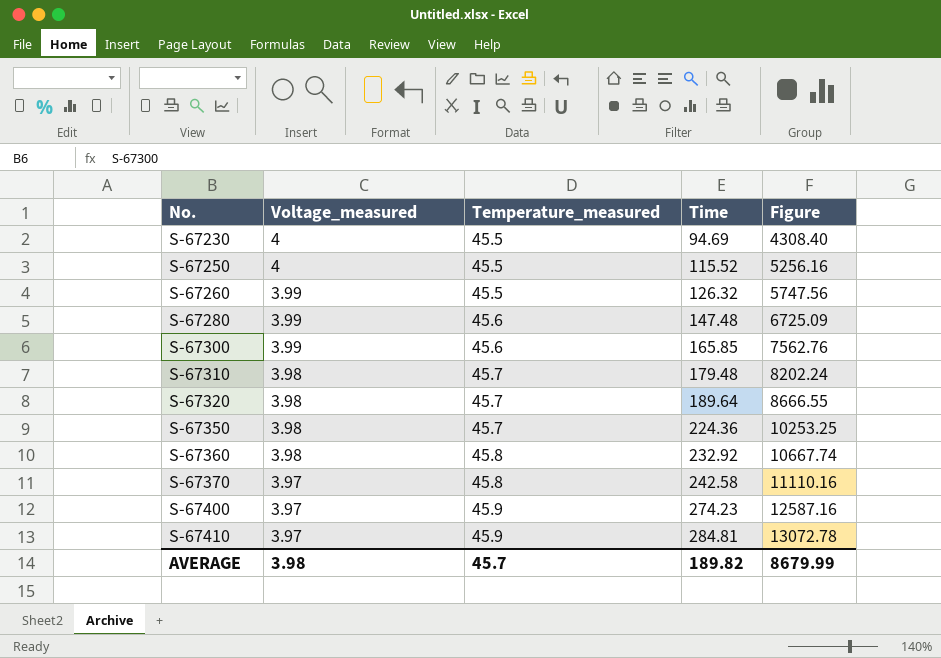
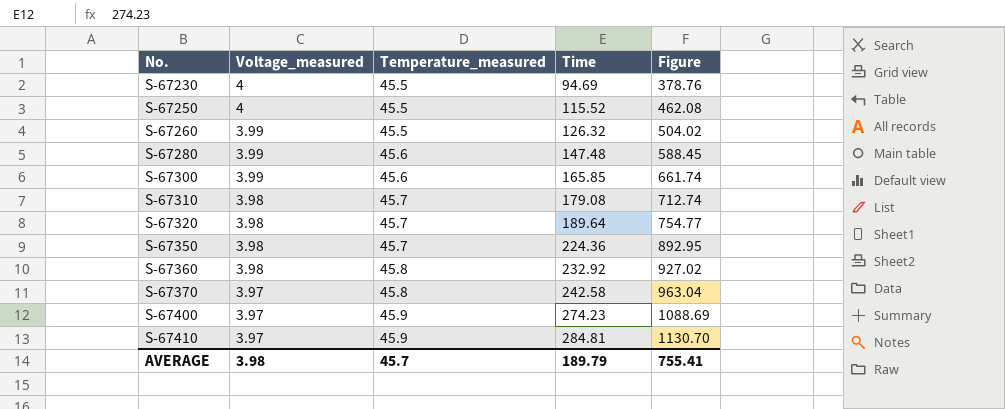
column Figure | formula: [Temperature_measured] * [Time] -> [Voltage_measured] * [Time]
S-67310 | Time: 179.48 -> 179.08
AVERAGE | Time: 189.82 -> 189.79
AVERAGE | Figure: 8679.99 -> 755.41

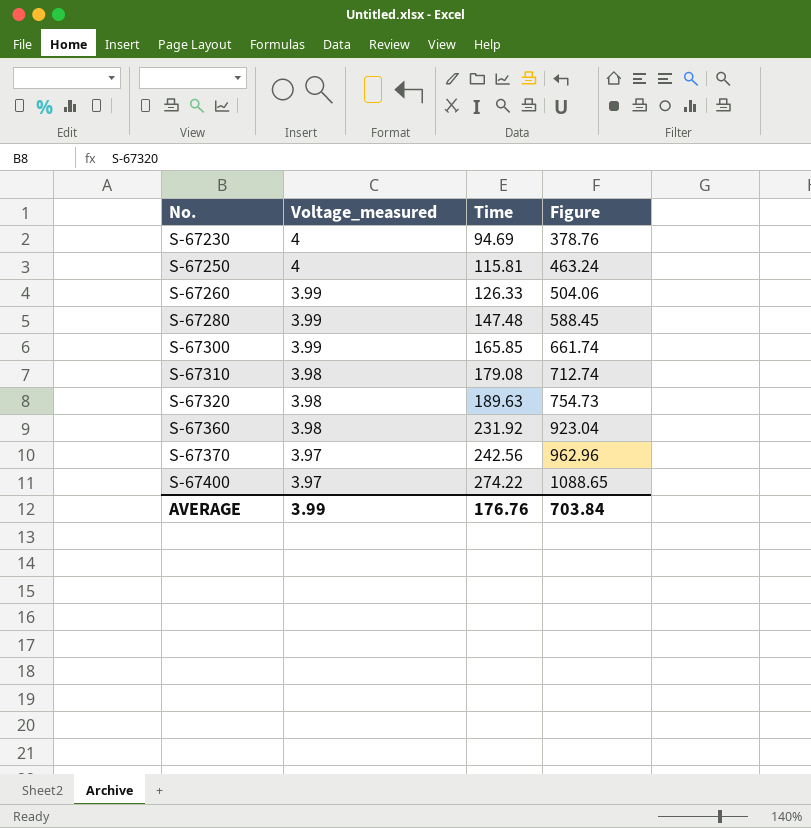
column Temperature_measured | position: 3 -> none
row S-67350: 3.98 | 45.7 | 224.36 | 892.95 -> none
row S-67410: 3.97 | 45.9 | 284.81 | 1130.70 -> none
S-67250 | Time: 115.52 -> 115.81
S-67250 | Figure: 462.08 -> 463.24
S-67260 | Time: 126.32 -> 126.33
S-67260 | Figure: 504.02 -> 504.06
S-67320 | Time: 189.64 -> 189.63
S-67320 | Figure: 754.77 -> 754.73
S-67360 | Time: 232.92 -> 231.92
S-67360 | Figure: 927.02 -> 923.04
S-67370 | Time: 242.58 -> 242.56
S-67370 | Figure: 963.04 -> 962.96
S-67400 | Time: 274.23 -> 274.22
S-67400 | Figure: 1088.69 -> 1088.65
AVERAGE | Voltage_measured: 3.98 -> 3.99
AVERAGE | Time: 189.79 -> 176.76
AVERAGE | Figure: 755.41 -> 703.84

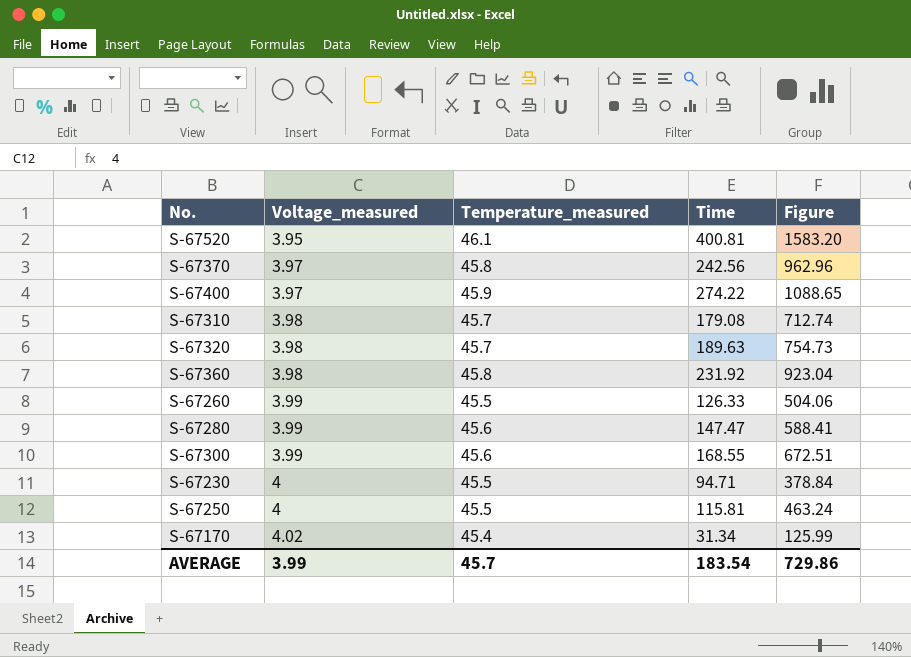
row order: No. ascending -> Voltage_measured ascending
column Temperature_measured | position: none -> 3
row S-67520: none -> 3.95 | 46.1 | 400.81 | 1583.20
S-67280 | Time: 147.48 -> 147.47
S-67280 | Figure: 588.45 -> 588.41
S-67300 | Time: 165.85 -> 168.55
S-67300 | Figure: 661.74 -> 672.51
S-67230 | Time: 94.69 -> 94.71
S-67230 | Figure: 378.76 -> 378.84
row S-67170: none -> 4.02 | 45.4 | 31.34 | 125.99
AVERAGE | Time: 176.76 -> 183.54
AVERAGE | Figure: 703.84 -> 729.86

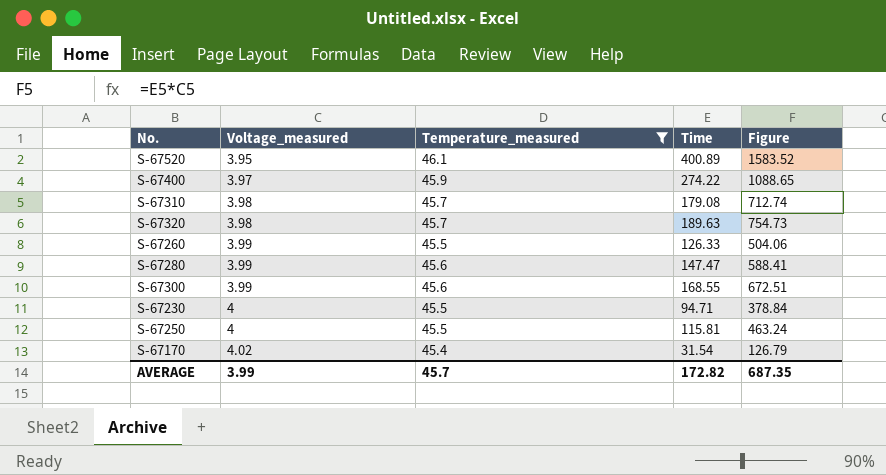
filter: none -> Temperature_measured != 45.8
S-67520 | Time: 400.81 -> 400.89
S-67520 | Figure: 1583.20 -> 1583.52
S-67170 | Time: 31.34 -> 31.54
S-67170 | Figure: 125.99 -> 126.79
AVERAGE | Time: 183.54 -> 172.82
AVERAGE | Figure: 729.86 -> 687.35

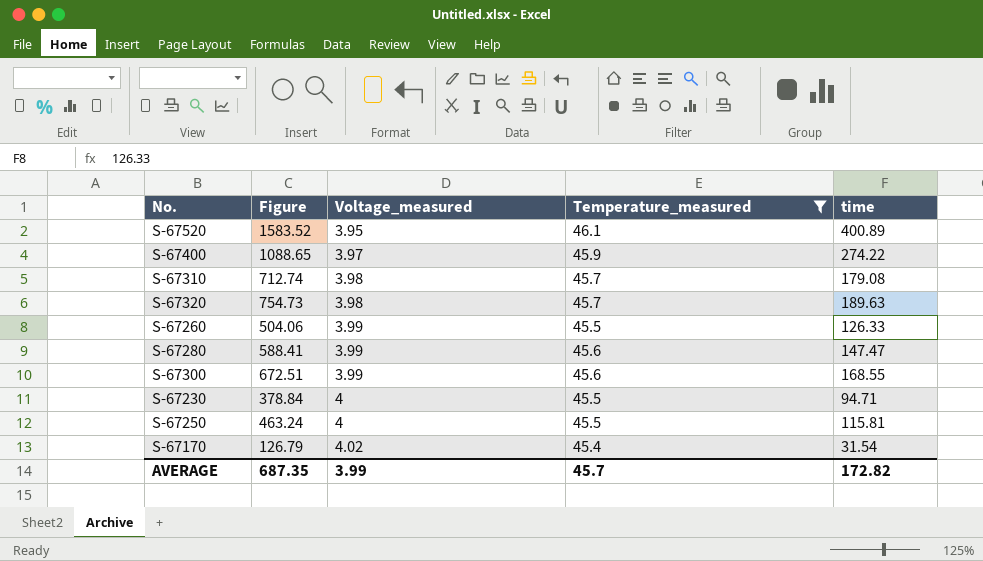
column Figure | position: 5 -> 2
column name: Time -> time

